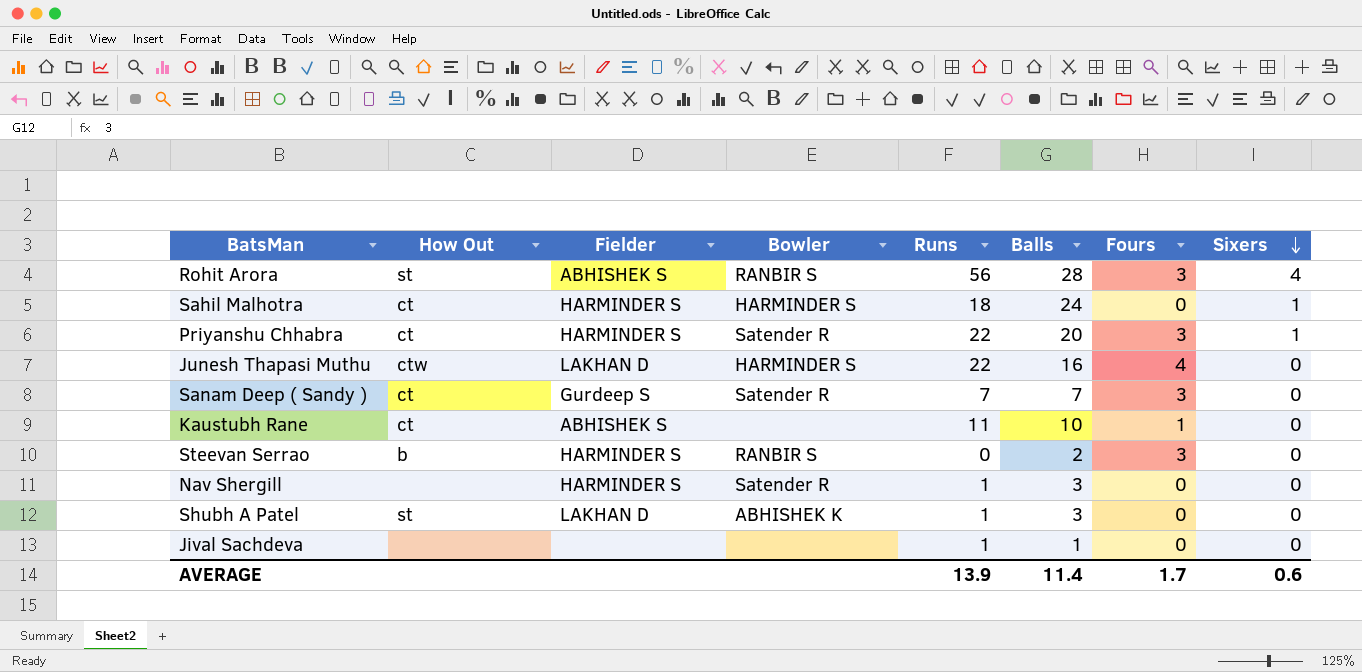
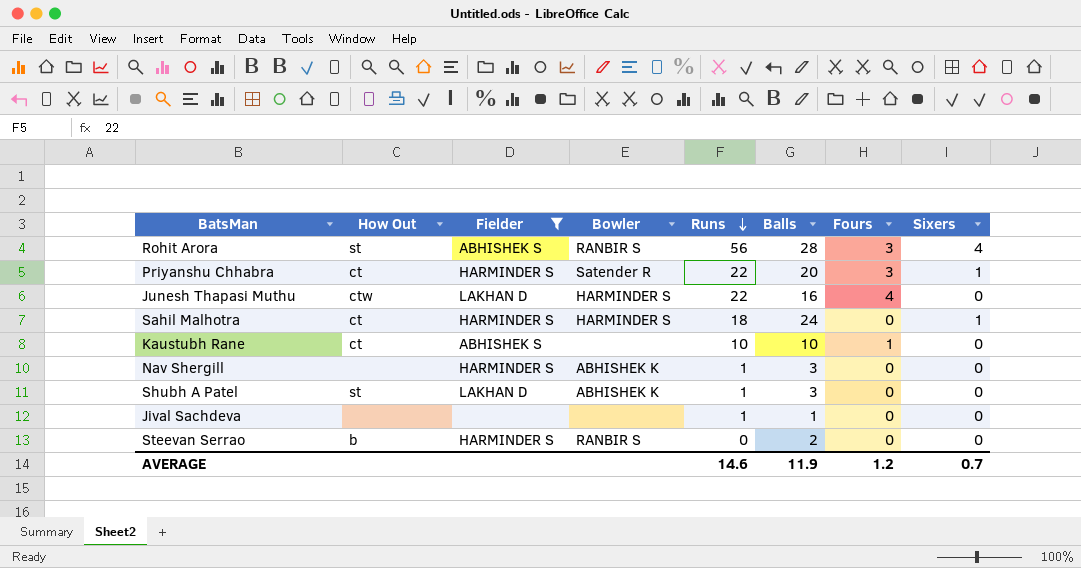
filter: none -> Fielder != Gurdeep S
row order: Sixers descending -> Runs descending
Kaustubh Rane | Runs: 11 -> 10
Nav Shergill | Bowler: Satender R -> ABHISHEK K
Steevan Serrao | Fours: 3 -> 0
AVERAGE | Runs: 13.9 -> 14.6
AVERAGE | Balls: 11.4 -> 11.9
AVERAGE | Fours: 1.7 -> 1.2
AVERAGE | Sixers: 0.6 -> 0.7

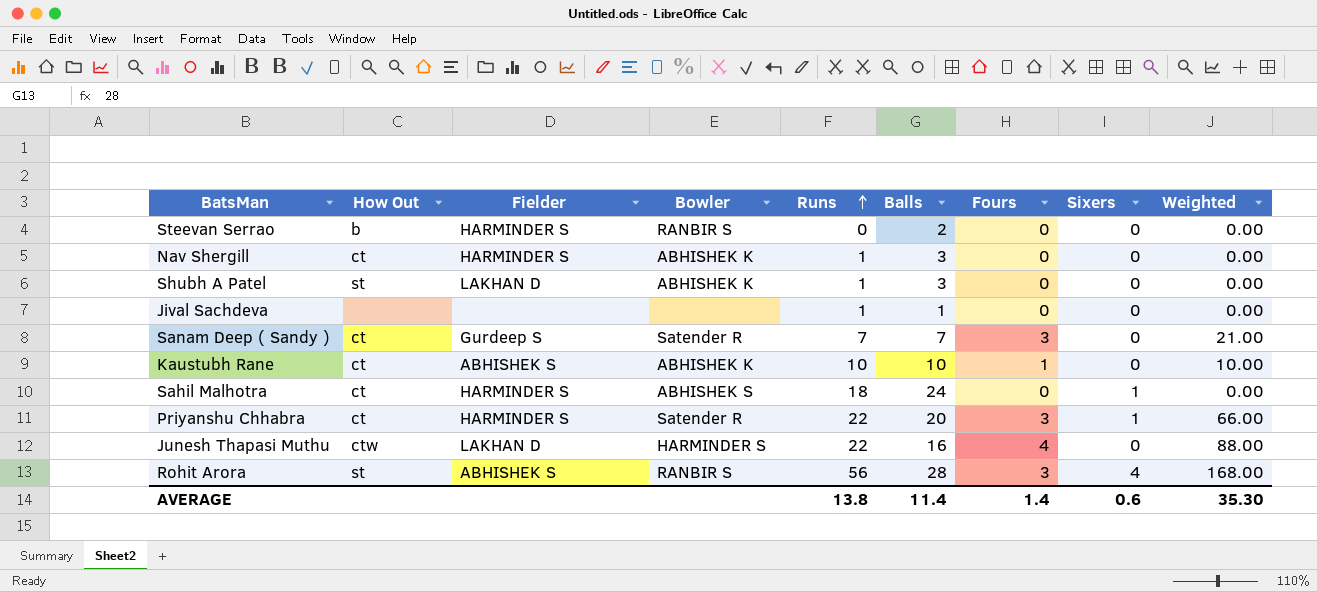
filter: Fielder != Gurdeep S -> none
row order: Runs descending -> Runs ascending
column Weighted | formula: none -> [Runs] * [Fours]
Nav Shergill | How Out: none -> ct
Kaustubh Rane | Bowler: none -> ABHISHEK K
Sahil Malhotra | Bowler: HARMINDER S -> ABHISHEK S
AVERAGE | Runs: 14.6 -> 13.8
AVERAGE | Balls: 11.9 -> 11.4
AVERAGE | Fours: 1.2 -> 1.4
AVERAGE | Sixers: 0.7 -> 0.6

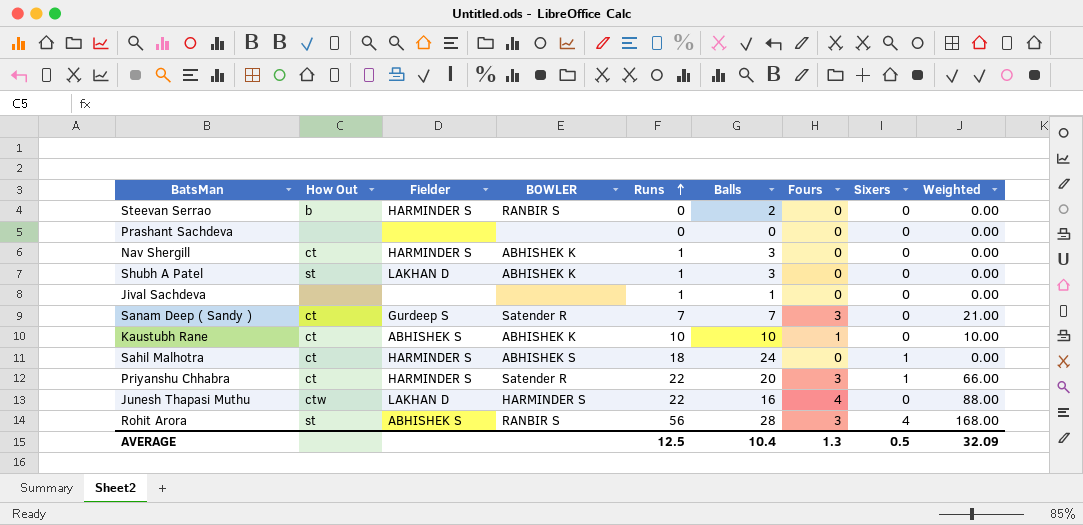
column name: Bowler -> BOWLER
row Prashant Sachdeva: none -> none | none | none | 0 | 0 | 0 | 0 | 0.00
AVERAGE | Runs: 13.8 -> 12.5
AVERAGE | Balls: 11.4 -> 10.4
AVERAGE | Fours: 1.4 -> 1.3
AVERAGE | Sixers: 0.6 -> 0.5
AVERAGE | Weighted: 35.30 -> 32.09

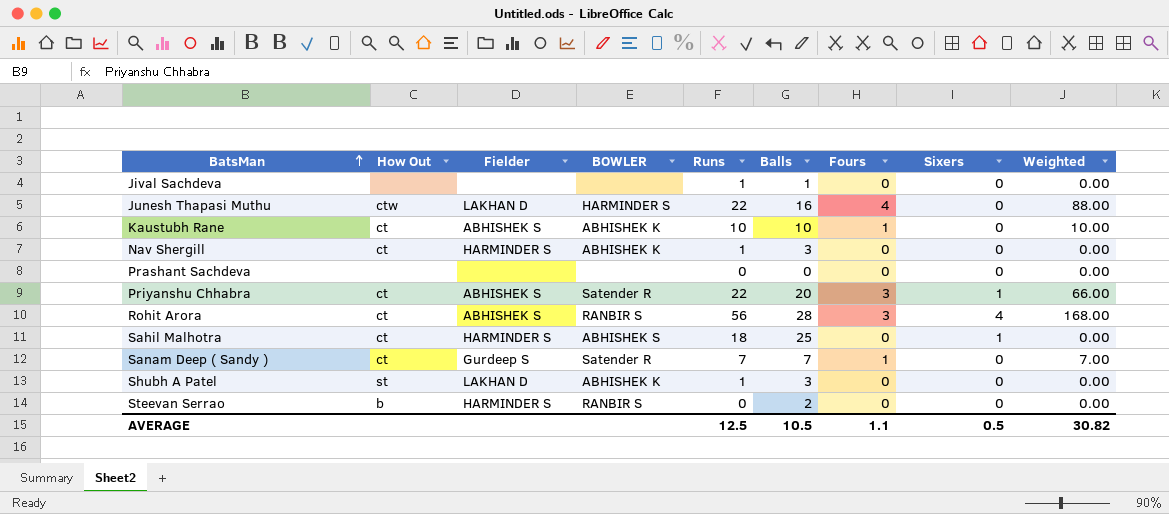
row order: Runs ascending -> BatsMan ascending
Priyanshu Chhabra | Fielder: HARMINDER S -> ABHISHEK S
Rohit Arora | How Out: st -> ct
Sahil Malhotra | Balls: 24 -> 25
Sanam Deep ( Sandy ) | Fours: 3 -> 1
Sanam Deep ( Sandy ) | Weighted: 21.00 -> 7.00
AVERAGE | Balls: 10.4 -> 10.5
AVERAGE | Fours: 1.3 -> 1.1
AVERAGE | Weighted: 32.09 -> 30.82

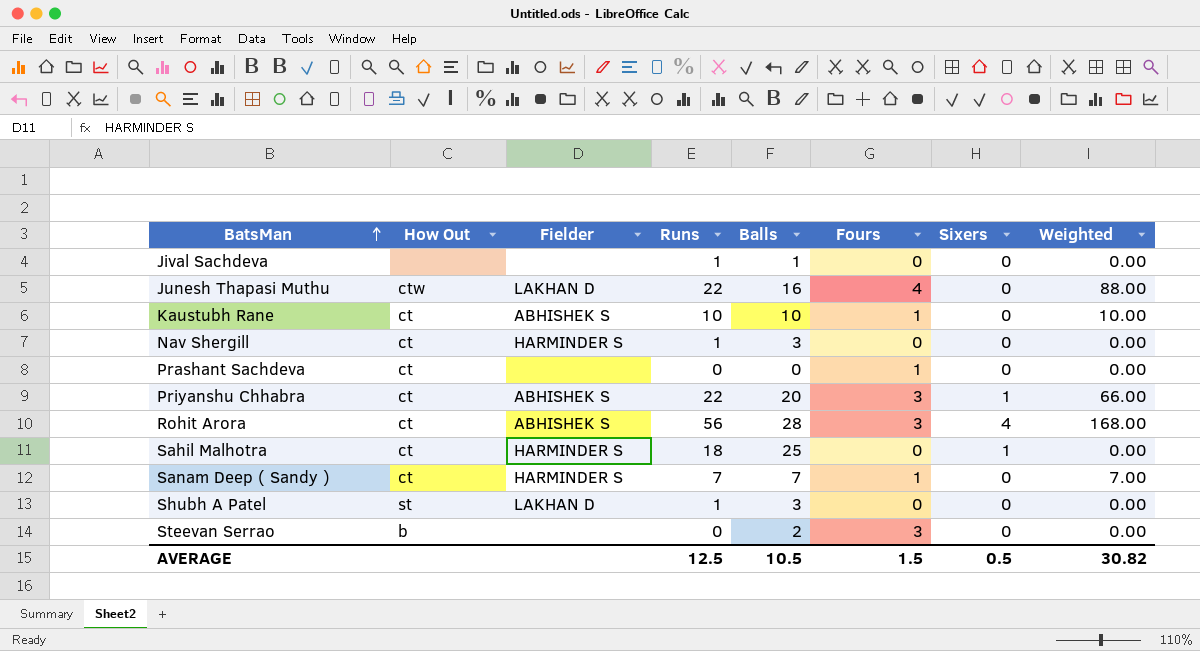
column BOWLER | position: 4 -> none
Prashant Sachdeva | How Out: none -> ct
Prashant Sachdeva | Fours: 0 -> 1
Sanam Deep ( Sandy ) | Fielder: Gurdeep S -> HARMINDER S
Steevan Serrao | Fielder: HARMINDER S -> none
Steevan Serrao | Fours: 0 -> 3
AVERAGE | Fours: 1.1 -> 1.5

